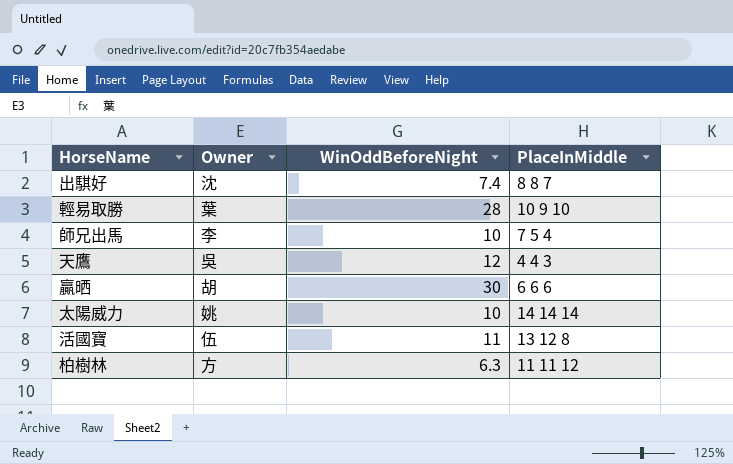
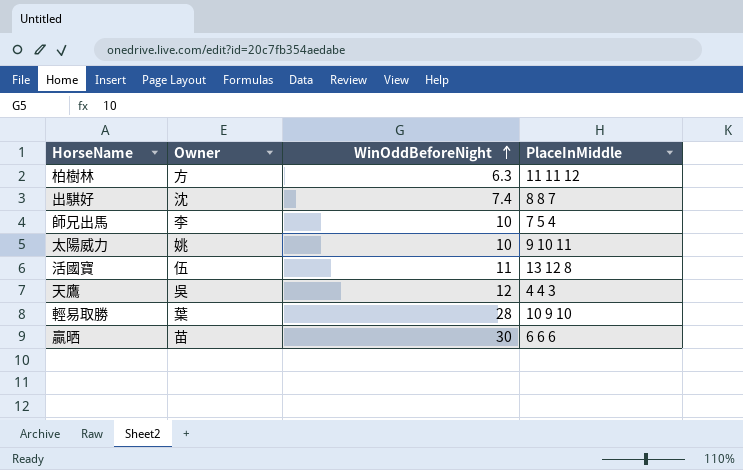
row order: none -> WinOddBeforeNight ascending
太陽威力 | PlaceInMiddle: 14 14 14 -> 9 10 11
贏晒 | Owner: 胡 -> 苗

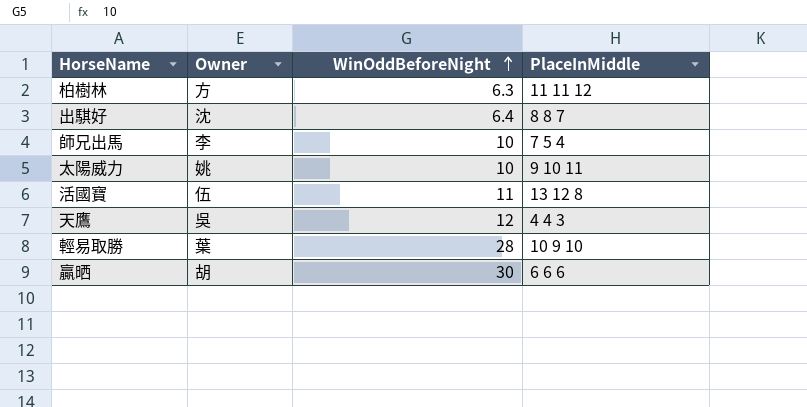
出騏好 | WinOddBeforeNight: 7.4 -> 6.4
贏晒 | Owner: 苗 -> 胡

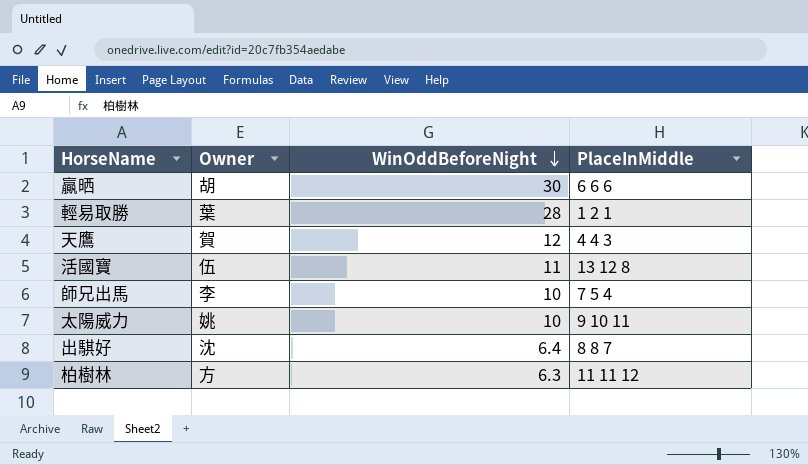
row order: WinOddBeforeNight ascending -> WinOddBeforeNight descending
輕易取勝 | PlaceInMiddle: 10 9 10 -> 1 2 1
天鷹 | Owner: 吳 -> 賀

